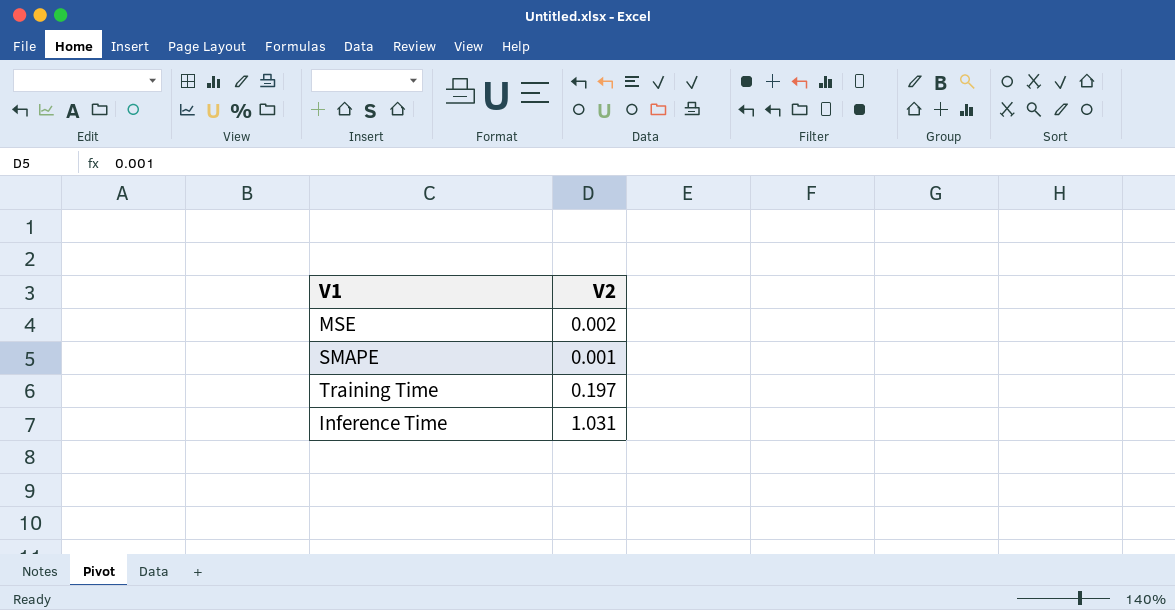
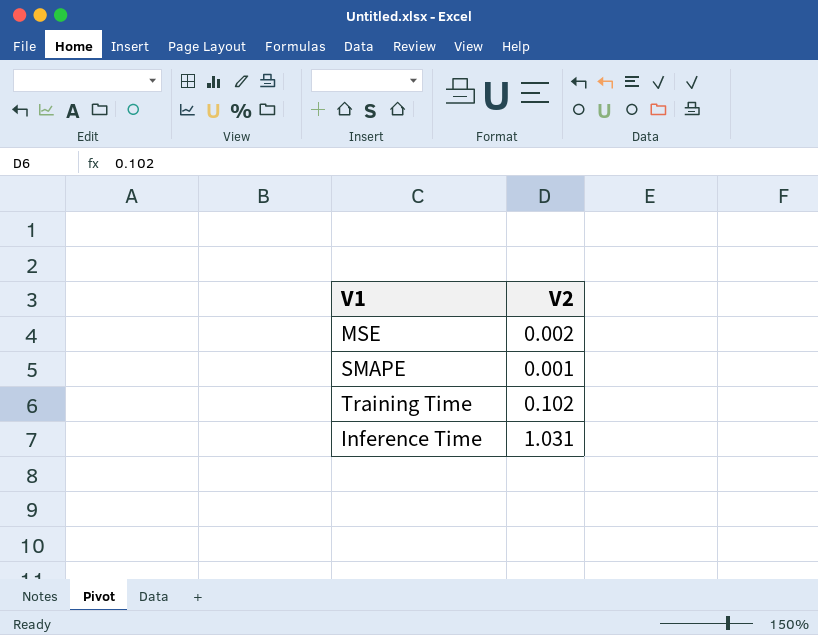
Training Time | V2: 0.197 -> 0.102

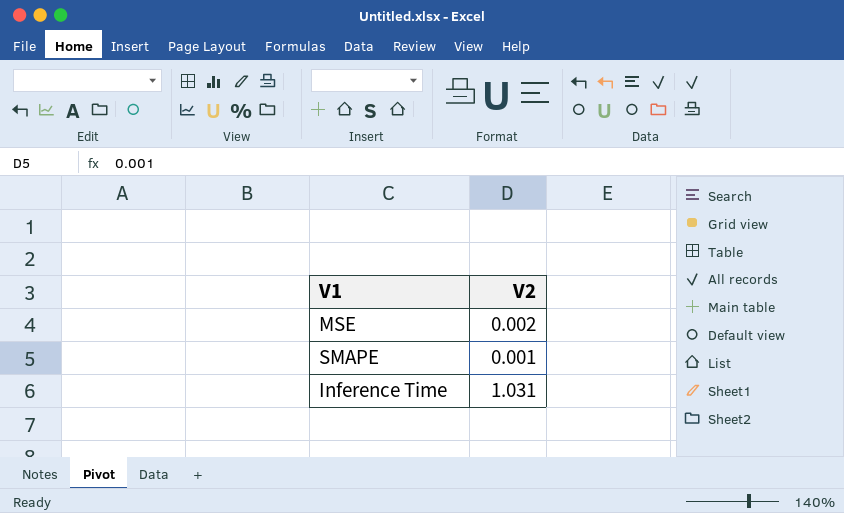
row Training Time: 0.102 -> none

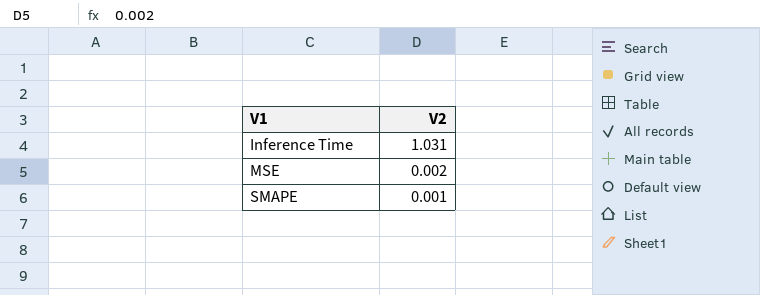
row order: none -> V1 ascending

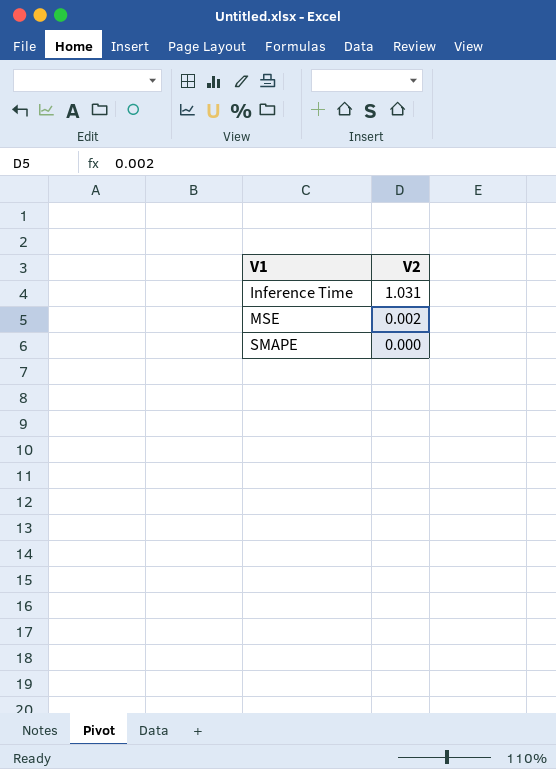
SMAPE | V2: 0.001 -> 0.000

